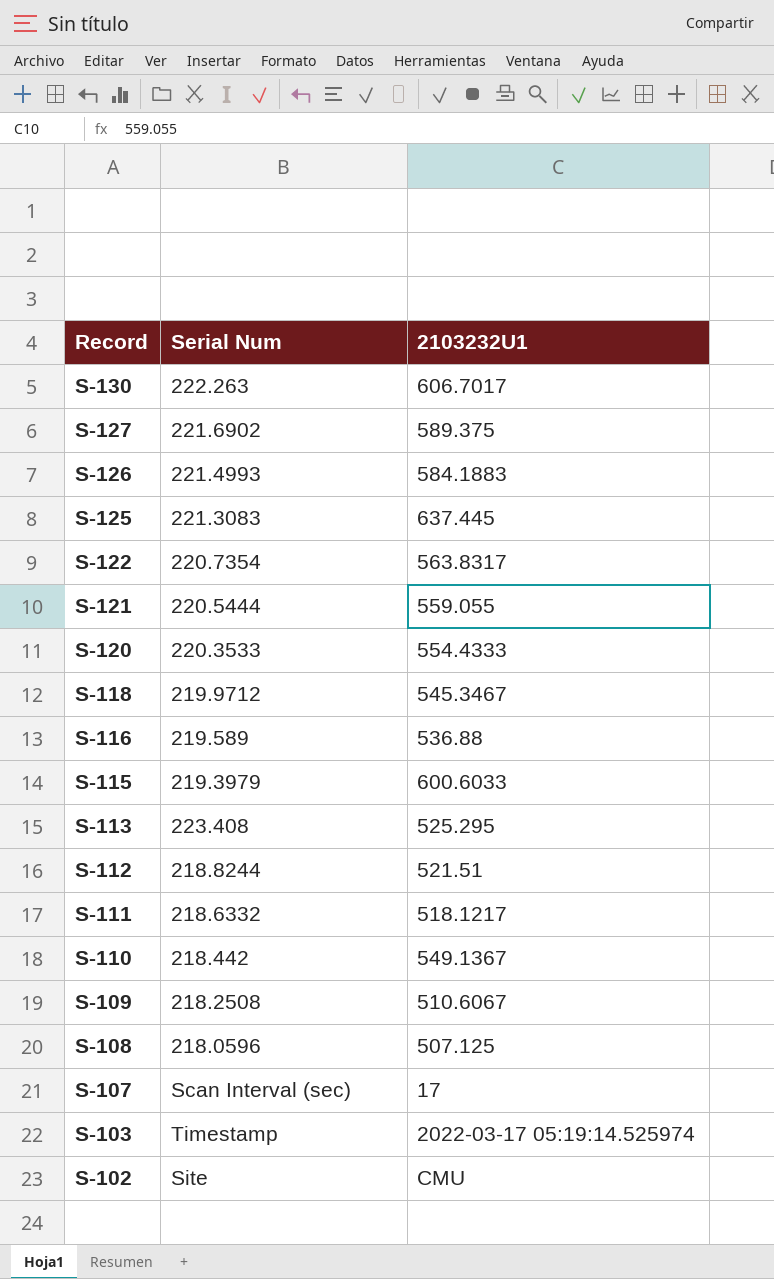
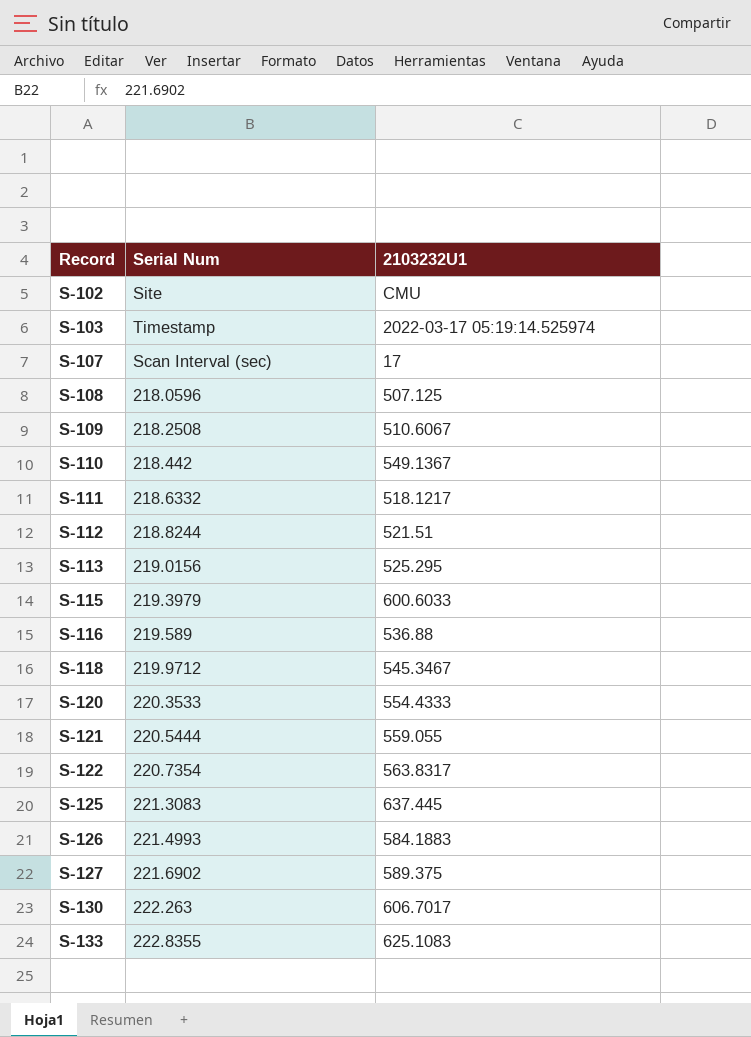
row order: Record descending -> Record ascending
S-113 | Serial Num: 223.408 -> 219.0156
row S-133: none -> 222.8355 | 625.1083

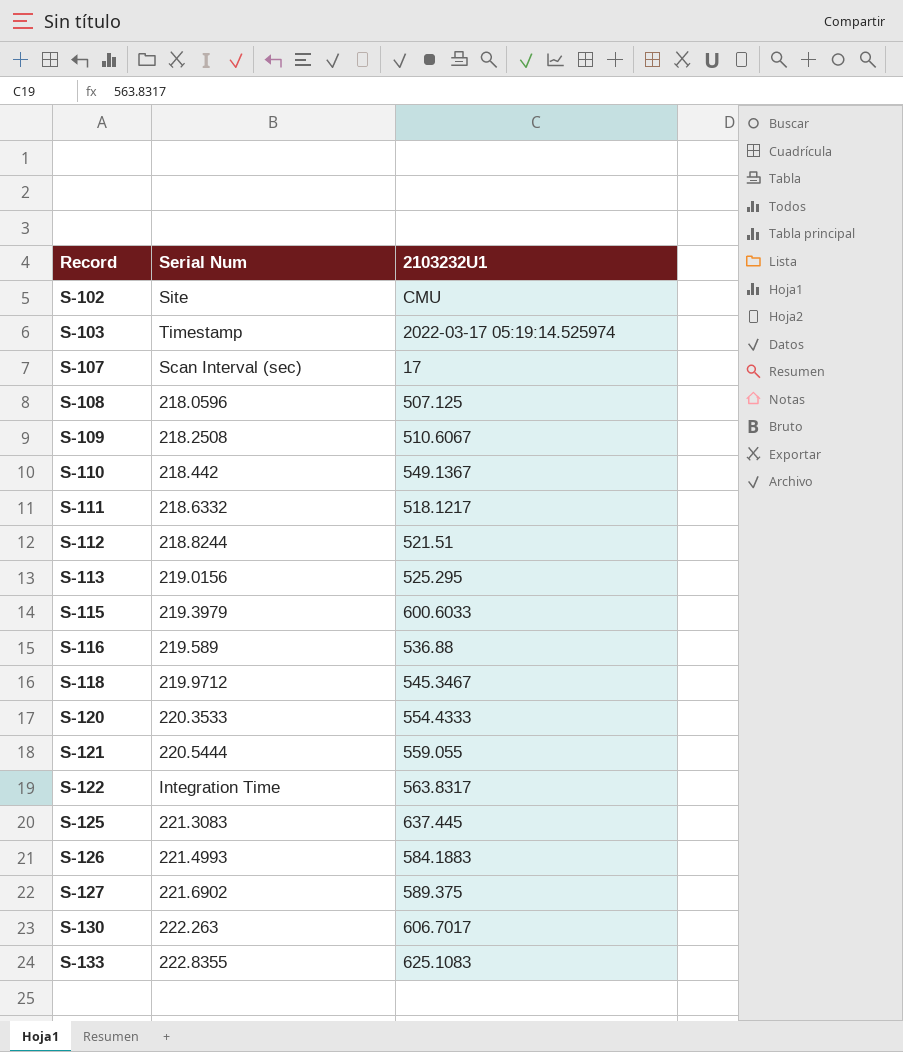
S-122 | Serial Num: 220.7354 -> Integration Time

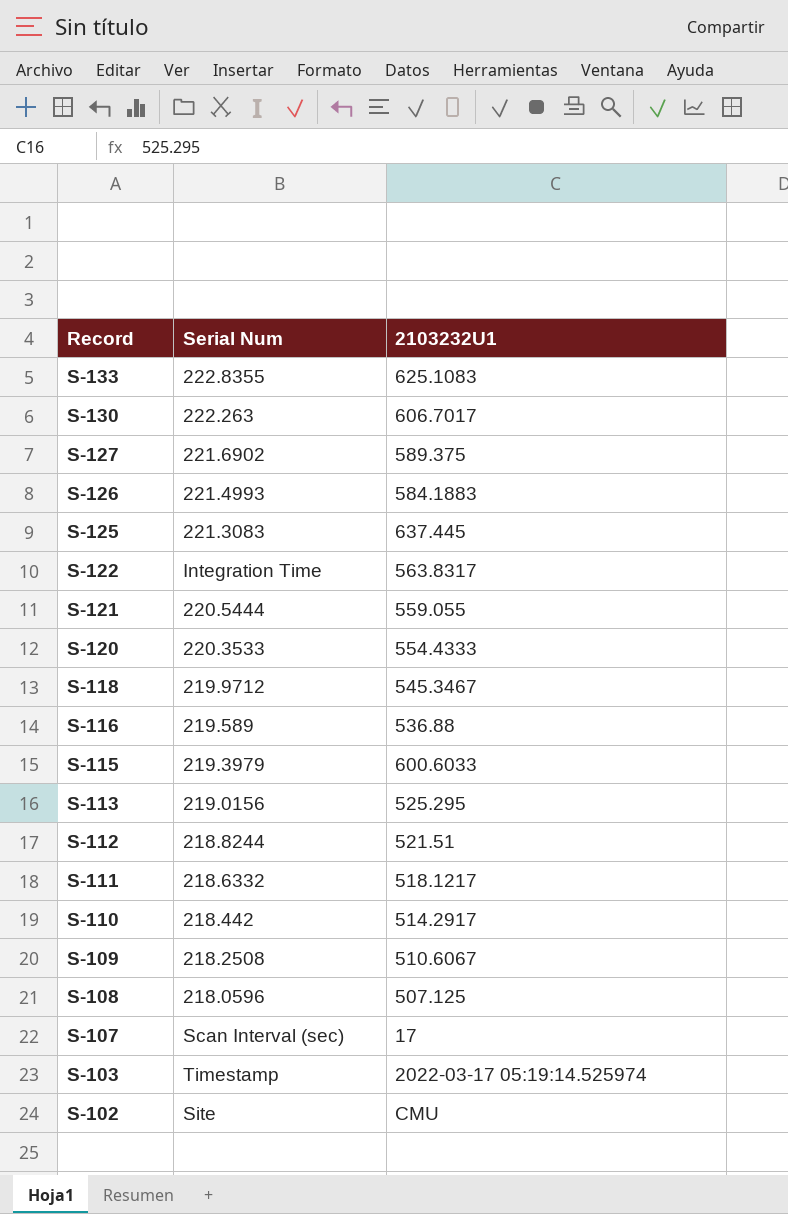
row order: Record ascending -> Record descending
S-110 | 2103232U1: 549.1367 -> 514.2917

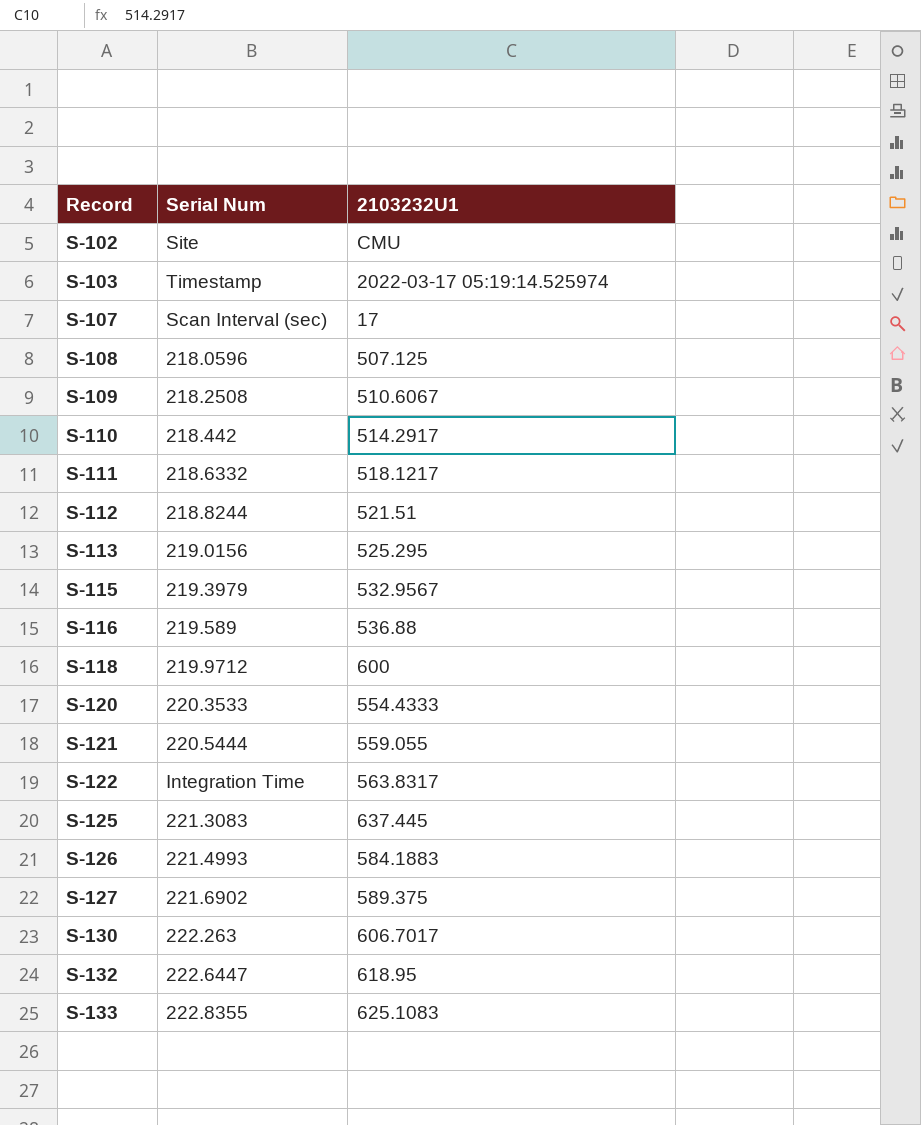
row order: Record descending -> Record ascending
S-115 | 2103232U1: 600.6033 -> 532.9567
S-118 | 2103232U1: 545.3467 -> 600
row S-132: none -> 222.6447 | 618.95

